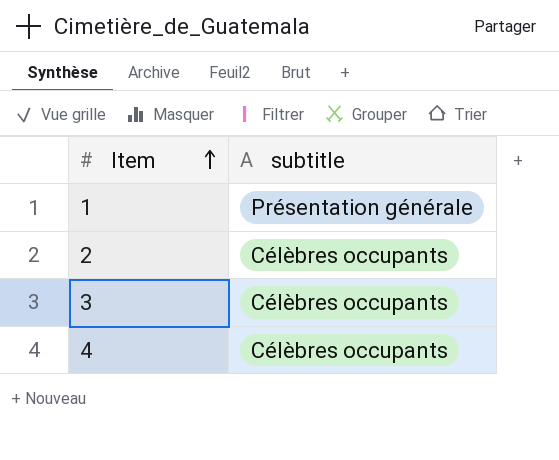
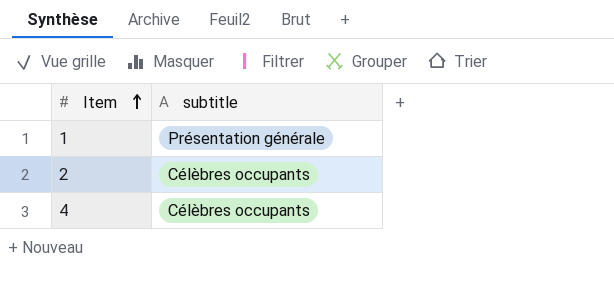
row 3: Célèbres occupants -> none

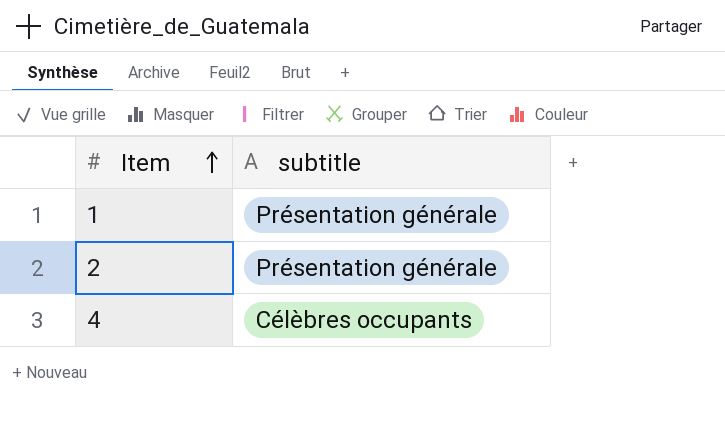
2 | subtitle: Célèbres occupants -> Présentation générale

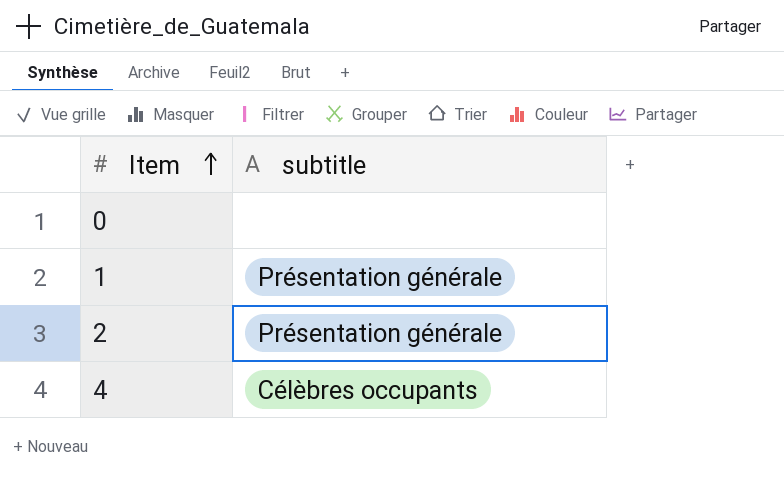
row 0: none -> none

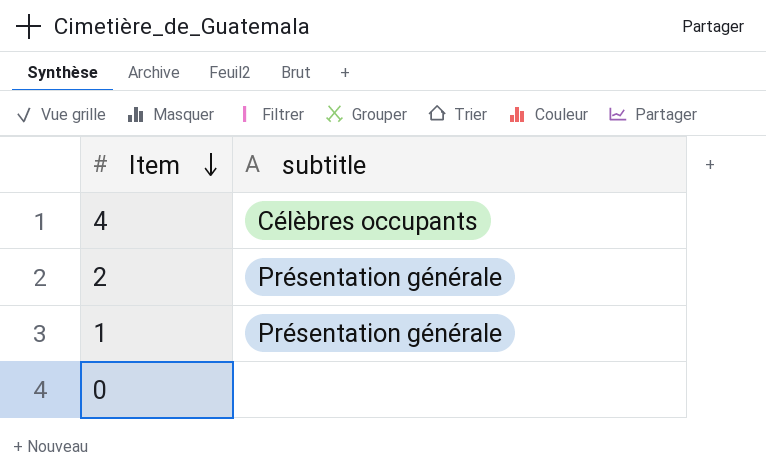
row order: Item ascending -> Item descending

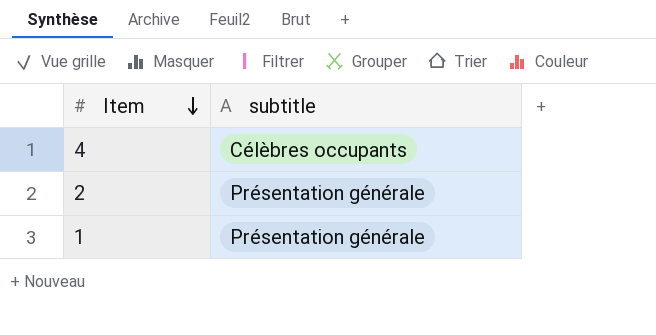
row 0: none -> none

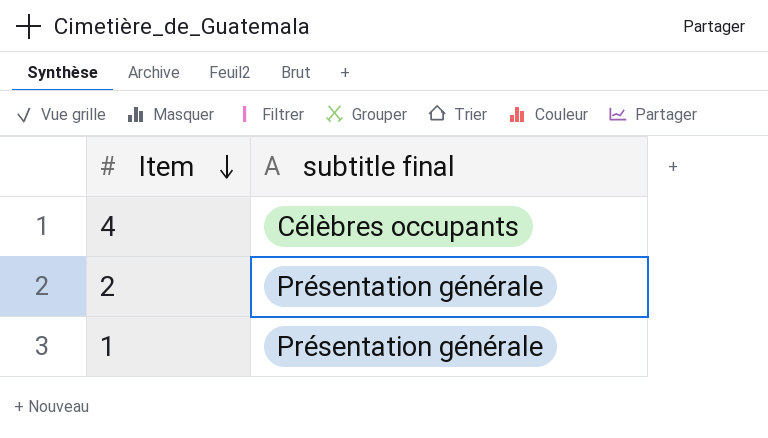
column name: subtitle -> subtitle final

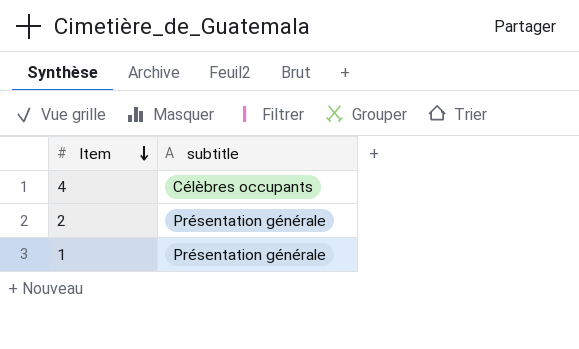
column name: subtitle final -> subtitle

